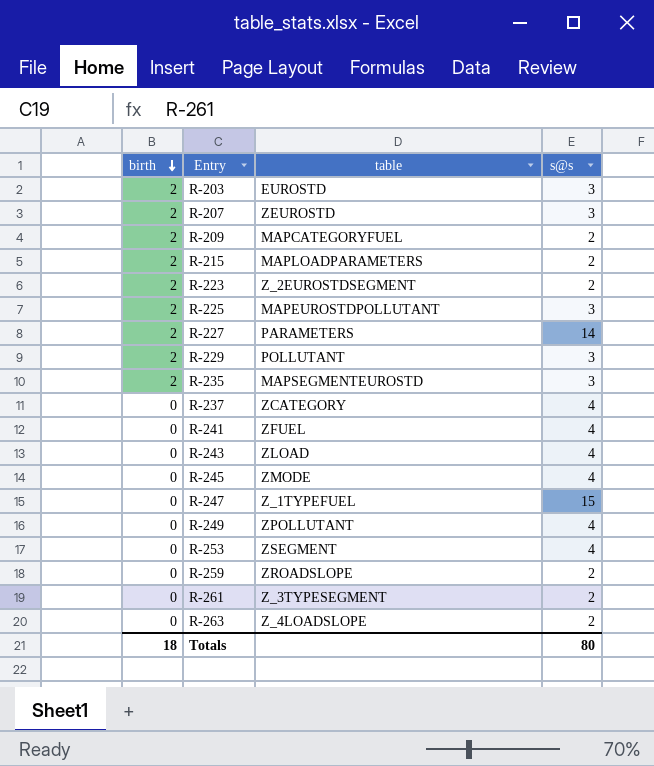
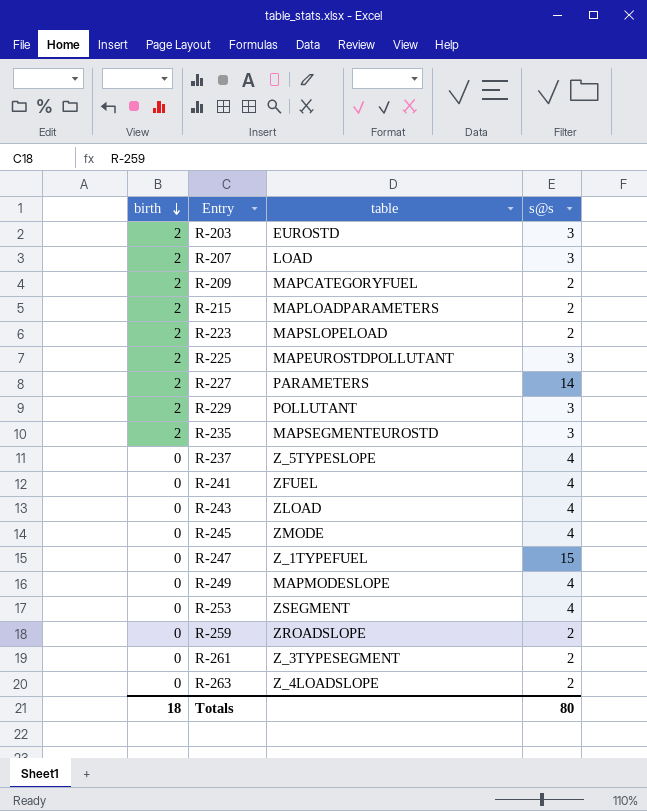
R-207 | table: ZEUROSTD -> LOAD
R-223 | table: Z_2EUROSTDSEGMENT -> MAPSLOPELOAD
R-237 | table: ZCATEGORY -> Z_5TYPESLOPE
R-249 | table: ZPOLLUTANT -> MAPMODESLOPE

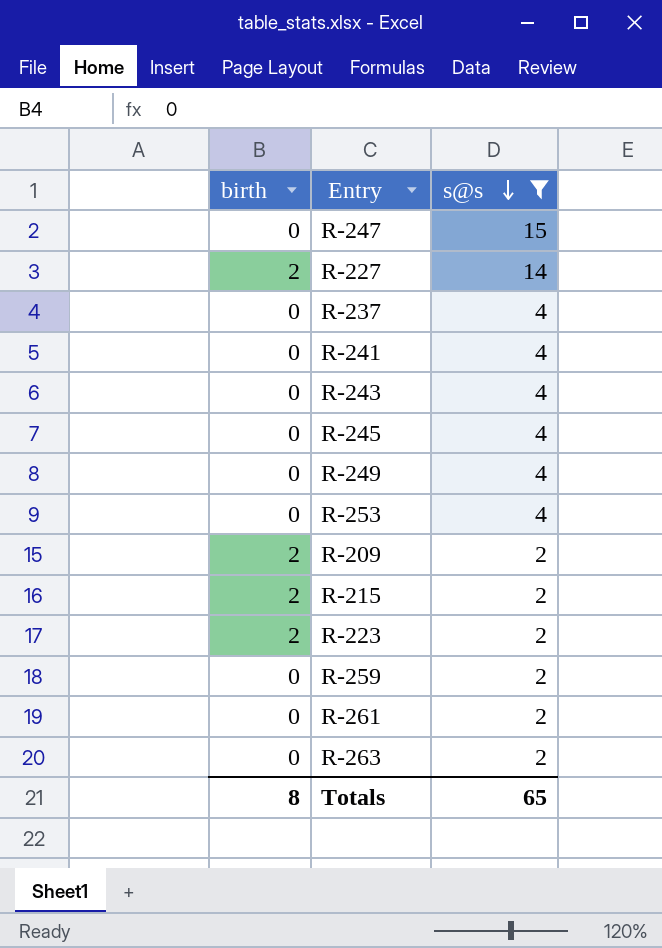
filter: none -> s@s != 3
row order: birth descending -> s@s descending
column table | position: 3 -> none
Totals | birth: 18 -> 8
Totals | s@s: 80 -> 65

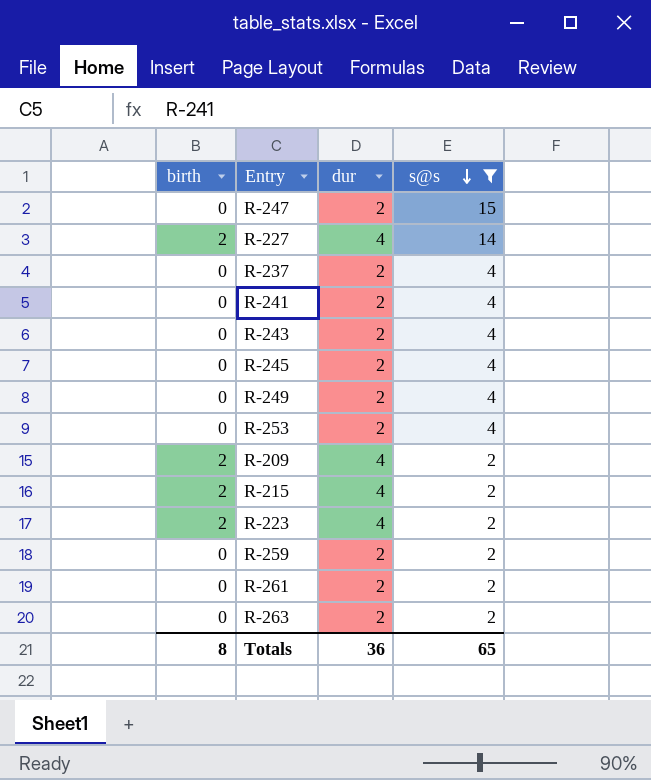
column dur | position: none -> 3

